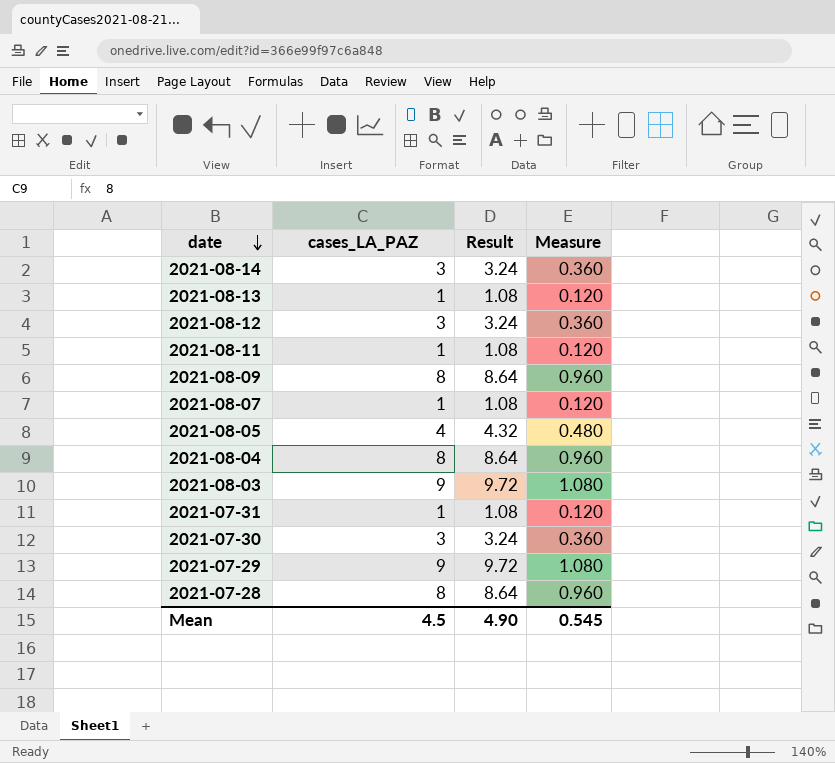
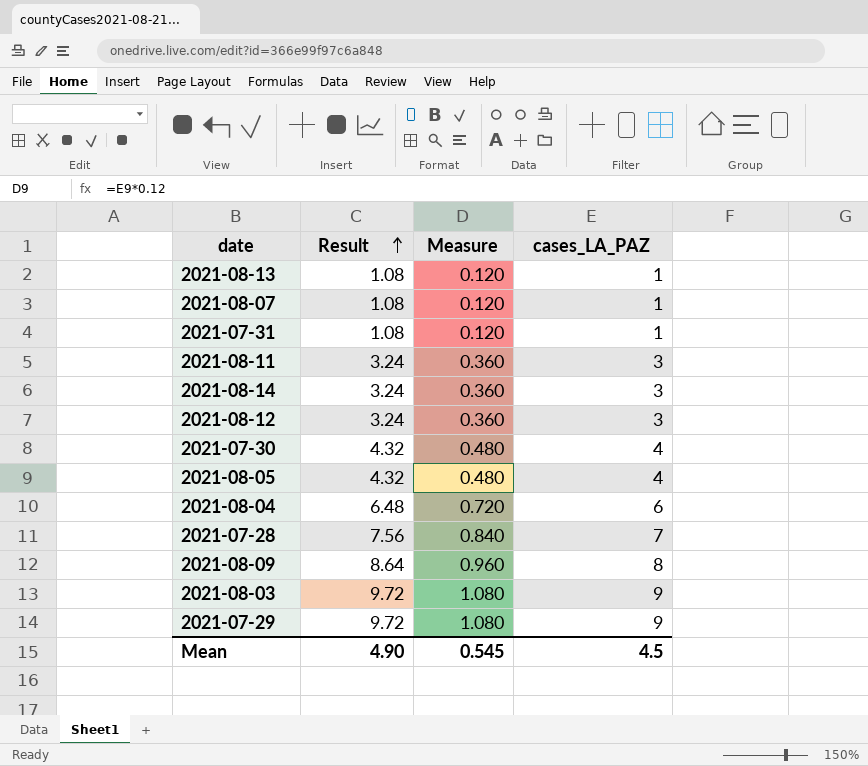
row order: date descending -> Result ascending
column cases_LA_PAZ | position: 2 -> 4
2021-08-11 | Result: 1.08 -> 3.24
2021-08-11 | Measure: 0.120 -> 0.360
2021-08-11 | cases_LA_PAZ: 1 -> 3
2021-07-30 | Result: 3.24 -> 4.32
2021-07-30 | Measure: 0.360 -> 0.480
2021-07-30 | cases_LA_PAZ: 3 -> 4
2021-08-04 | Result: 8.64 -> 6.48
2021-08-04 | Measure: 0.960 -> 0.720
2021-08-04 | cases_LA_PAZ: 8 -> 6
2021-07-28 | Result: 8.64 -> 7.56
2021-07-28 | Measure: 0.960 -> 0.840
2021-07-28 | cases_LA_PAZ: 8 -> 7

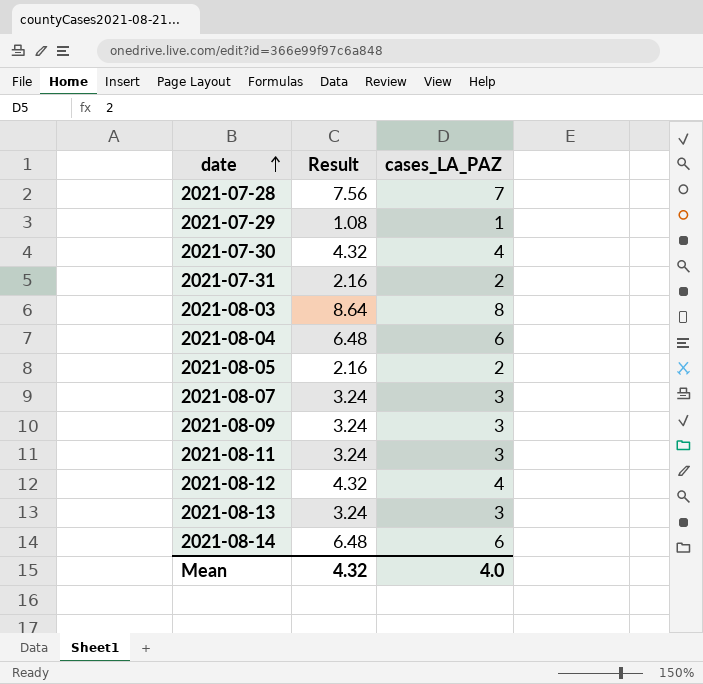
row order: Result ascending -> date ascending
column Measure | formula: [cases_LA_PAZ] * 0.12 -> none
2021-07-29 | Result: 9.72 -> 1.08
2021-07-29 | cases_LA_PAZ: 9 -> 1
2021-07-31 | Result: 1.08 -> 2.16
2021-07-31 | cases_LA_PAZ: 1 -> 2
2021-08-03 | Result: 9.72 -> 8.64
2021-08-03 | cases_LA_PAZ: 9 -> 8
2021-08-05 | Result: 4.32 -> 2.16
2021-08-05 | cases_LA_PAZ: 4 -> 2
2021-08-07 | Result: 1.08 -> 3.24
2021-08-07 | cases_LA_PAZ: 1 -> 3
2021-08-09 | Result: 8.64 -> 3.24
2021-08-09 | cases_LA_PAZ: 8 -> 3
2021-08-12 | Result: 3.24 -> 4.32
2021-08-12 | cases_LA_PAZ: 3 -> 4
2021-08-13 | Result: 1.08 -> 3.24
2021-08-13 | cases_LA_PAZ: 1 -> 3
2021-08-14 | Result: 3.24 -> 6.48
2021-08-14 | cases_LA_PAZ: 3 -> 6
Mean | Result: 4.90 -> 4.32
Mean | cases_LA_PAZ: 4.5 -> 4.0

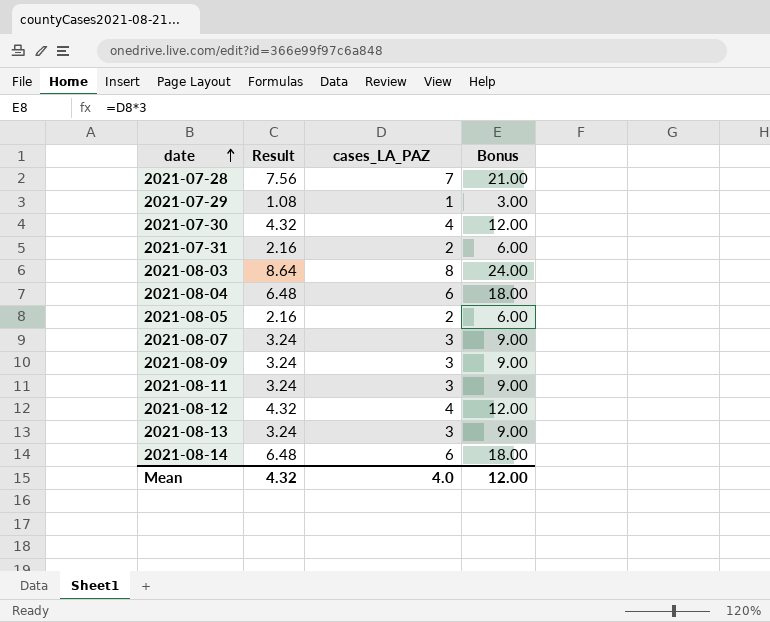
column Bonus | formula: none -> [cases_LA_PAZ] * 3

